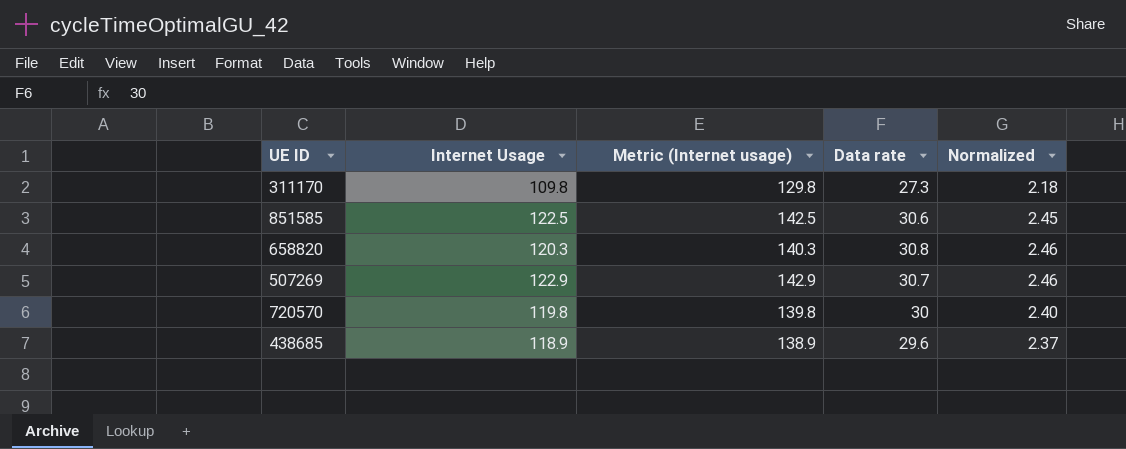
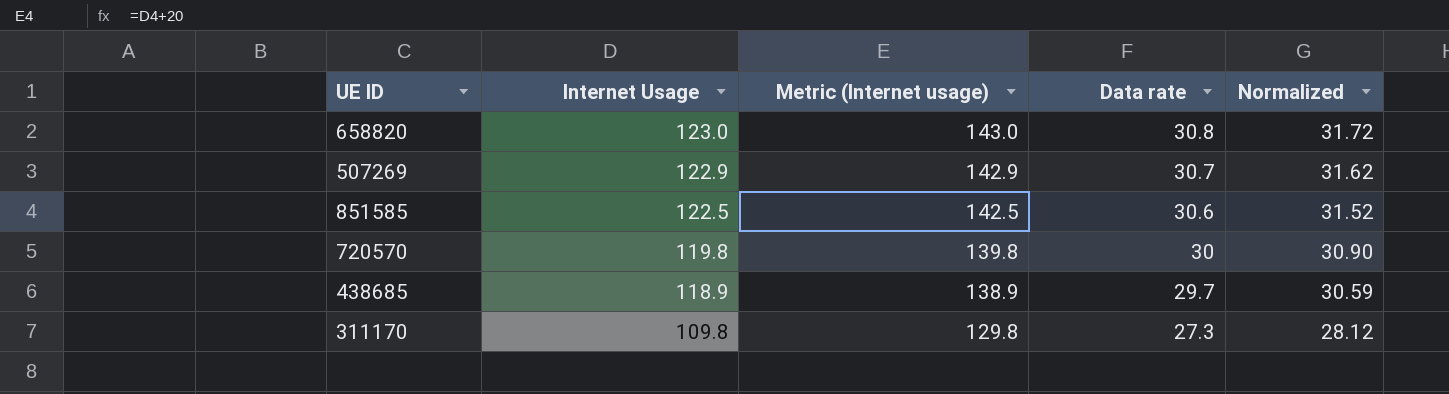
row order: none -> Internet Usage descending
column Normalized | formula: [Data rate] * 0.08 -> [Data rate] * 1.03
658820 | Internet Usage: 120.3 -> 123.0
658820 | Metric (Internet usage): 140.3 -> 143.0
438685 | Data rate: 29.6 -> 29.7

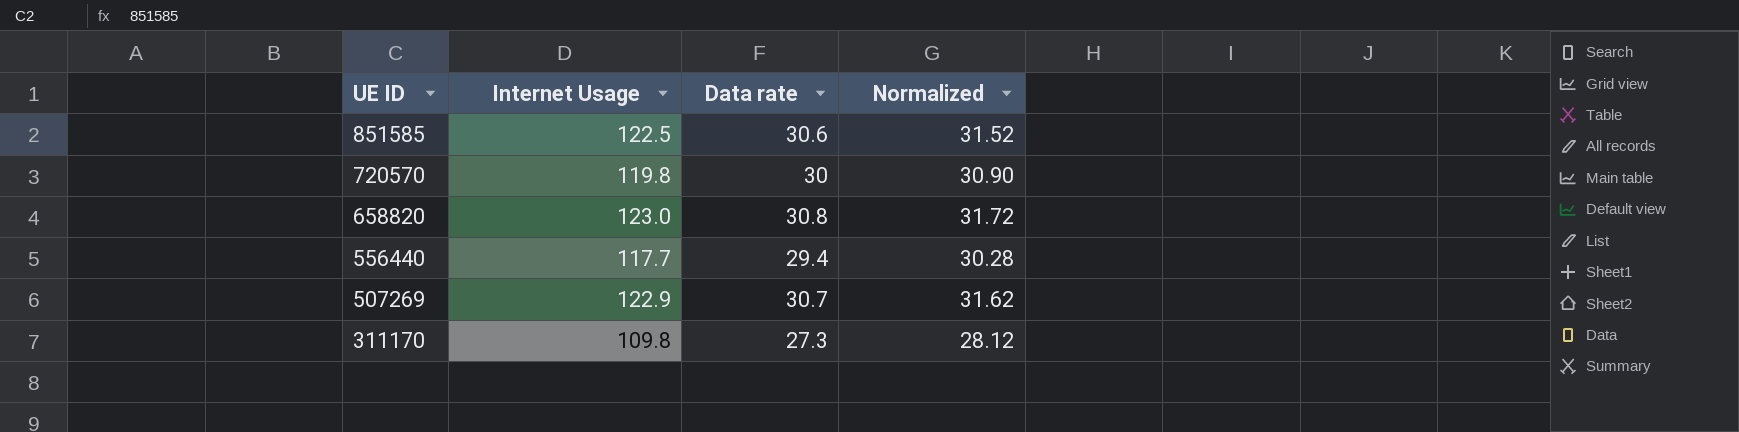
row order: Internet Usage descending -> UE ID descending
column Metric (Internet usage) | formula: [Internet Usage] + 20 -> none
row 438685: 118.9 | 138.9 | 29.7 | 30.59 -> none
row 556440: none -> 117.7 | 29.4 | 30.28

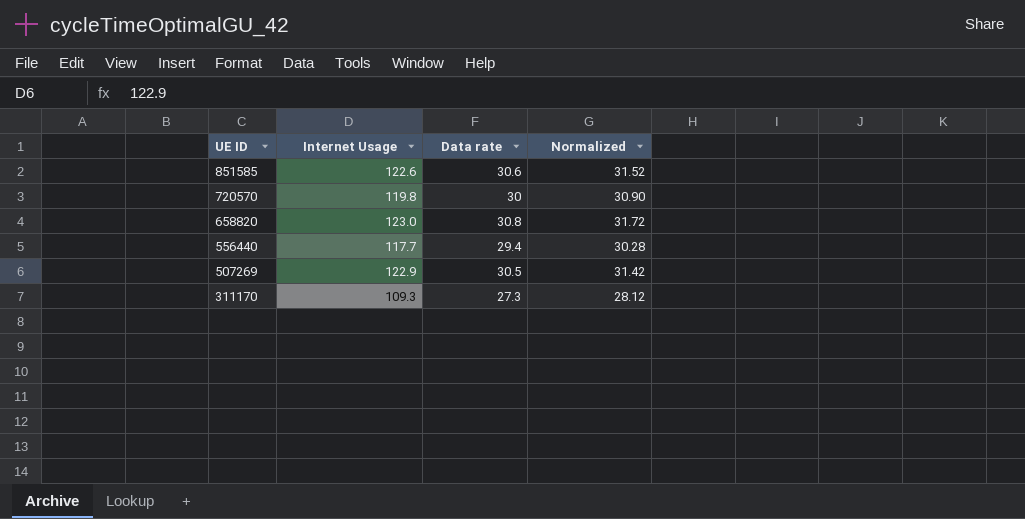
851585 | Internet Usage: 122.5 -> 122.6
507269 | Data rate: 30.7 -> 30.5
507269 | Normalized: 31.62 -> 31.42
311170 | Internet Usage: 109.8 -> 109.3

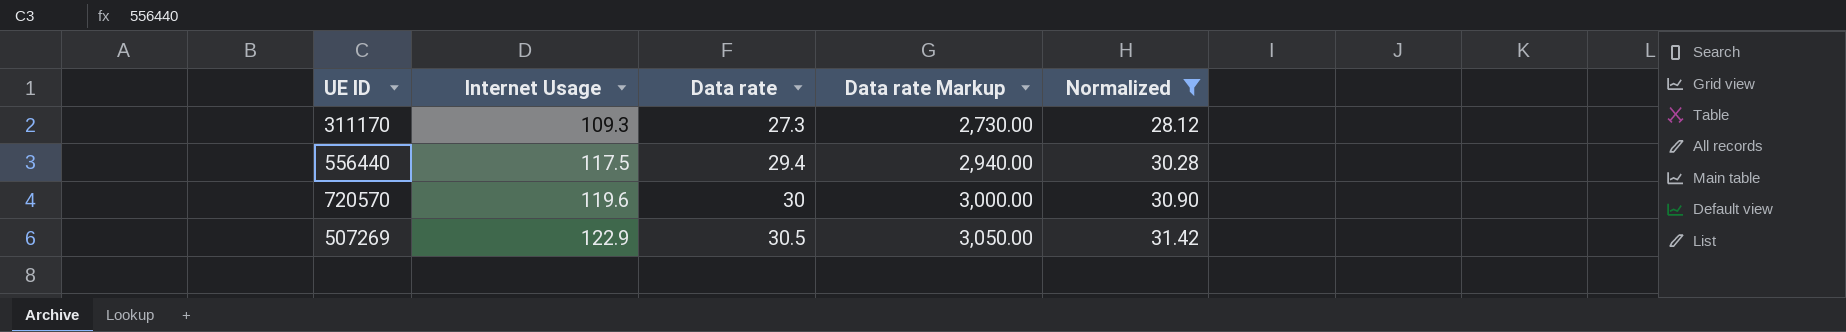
filter: none -> Normalized <= 31.42
row order: UE ID descending -> Internet Usage ascending
column Data rate Markup | formula: none -> [Data rate] * 100
556440 | Internet Usage: 117.7 -> 117.5
720570 | Internet Usage: 119.8 -> 119.6

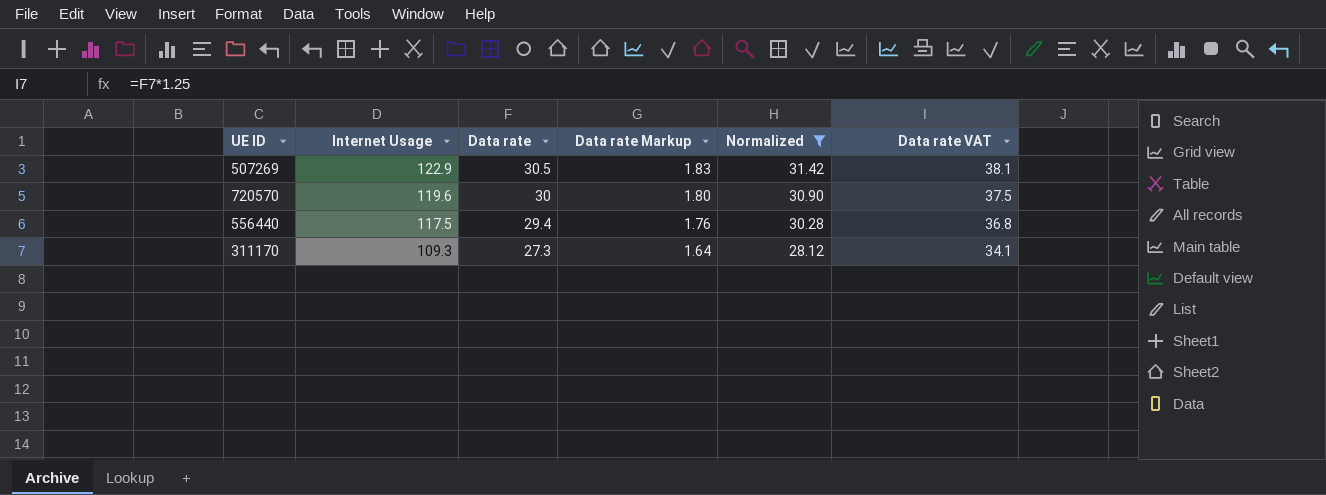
row order: Internet Usage ascending -> Internet Usage descending
column Data rate Markup | formula: [Data rate] * 100 -> [Data rate] * 0.06
column Data rate VAT | formula: none -> [Data rate] * 1.25

